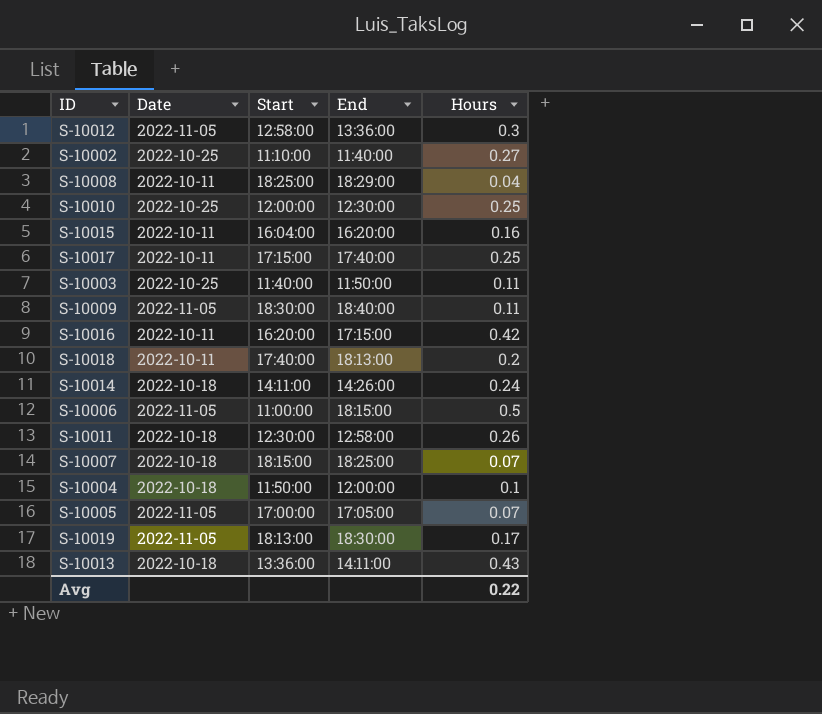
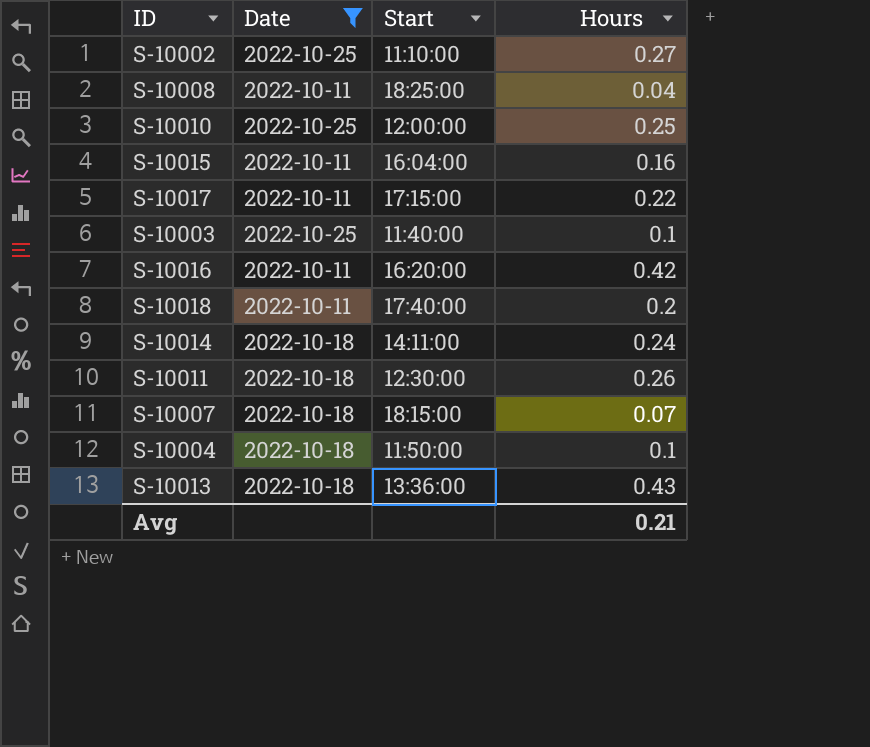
filter: none -> Date != 2022-11-05
column End | position: 4 -> none
S-10017 | Hours: 0.25 -> 0.22
S-10003 | Hours: 0.11 -> 0.1
Avg | Hours: 0.22 -> 0.21

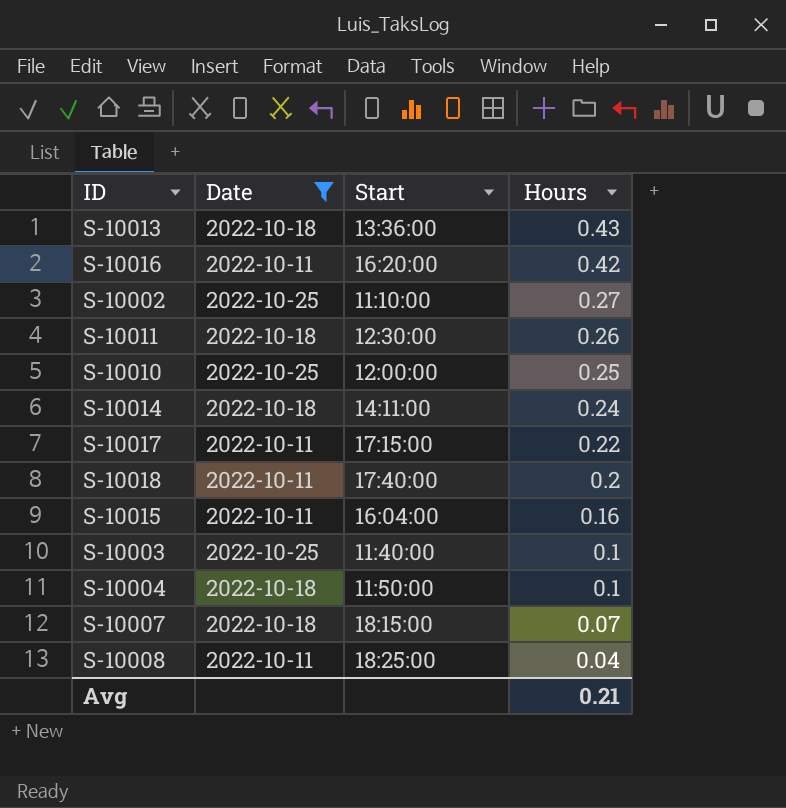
row order: none -> Hours descending

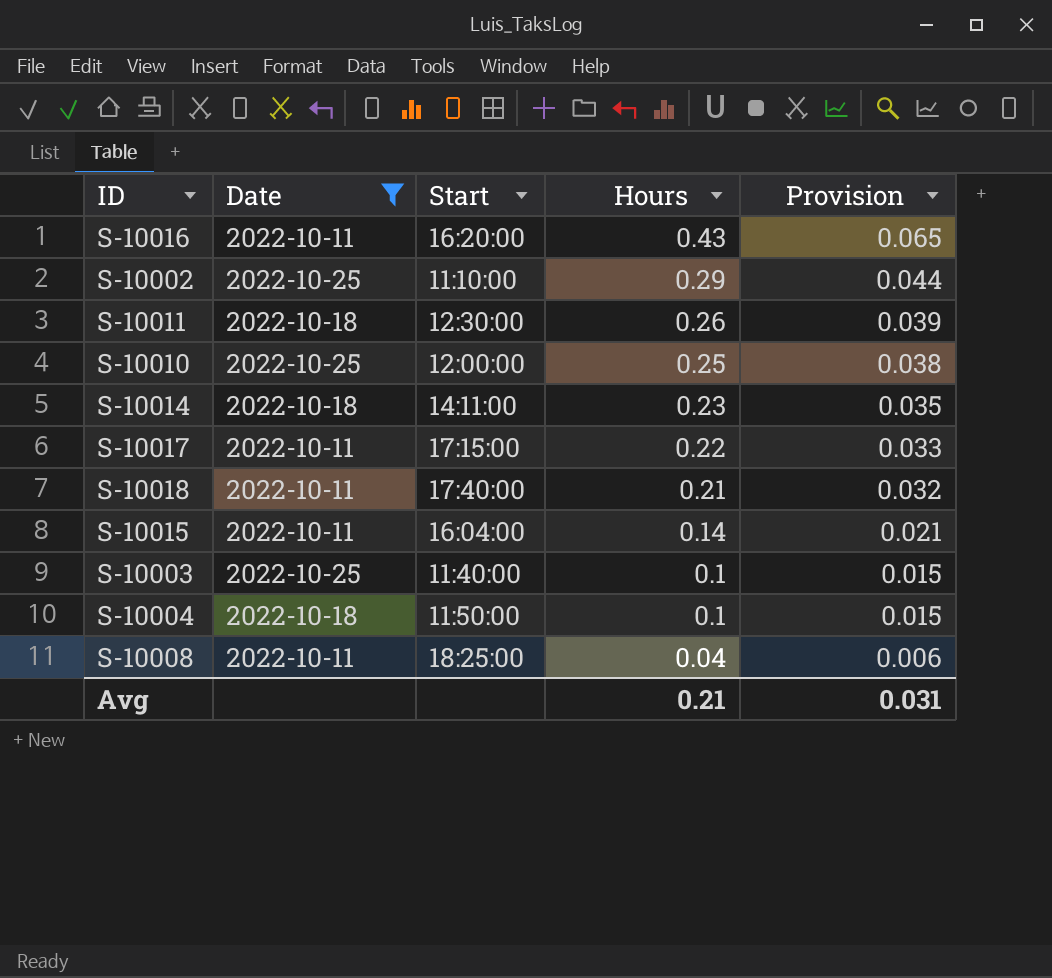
column Provision | formula: none -> [Hours] * 0.15
row S-10013: 2022-10-18 | 13:36:00 | 0.43 -> none
row S-10007: 2022-10-18 | 18:15:00 | 0.07 -> none
S-10016 | Hours: 0.42 -> 0.43
S-10002 | Hours: 0.27 -> 0.29
S-10014 | Hours: 0.24 -> 0.23
S-10018 | Hours: 0.2 -> 0.21
S-10015 | Hours: 0.16 -> 0.14

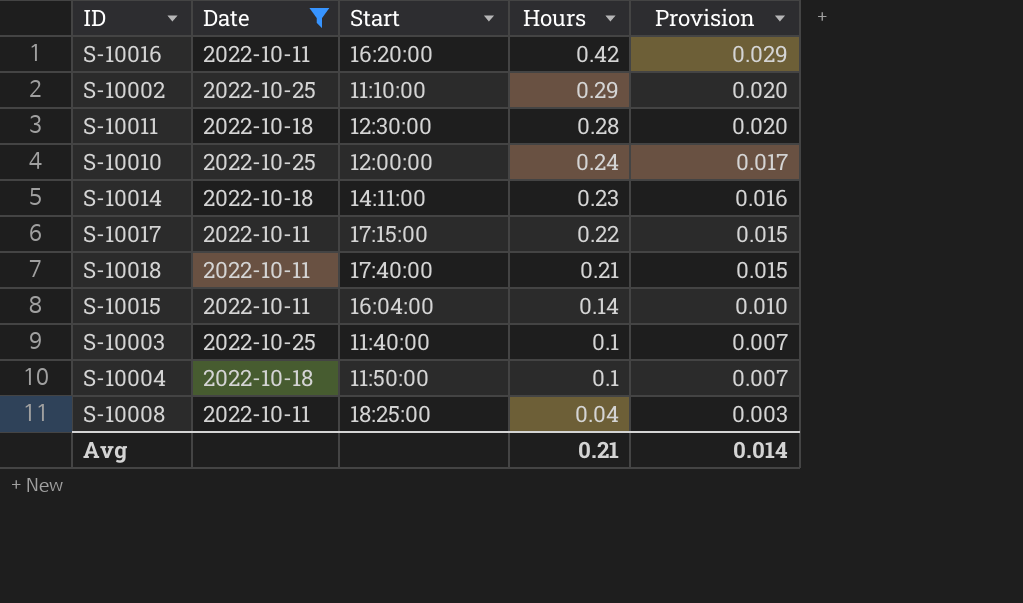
column Provision | formula: [Hours] * 0.15 -> [Hours] * 0.07
S-10016 | Hours: 0.43 -> 0.42
S-10011 | Hours: 0.26 -> 0.28
S-10010 | Hours: 0.25 -> 0.24
Avg | Provision: 0.031 -> 0.014

